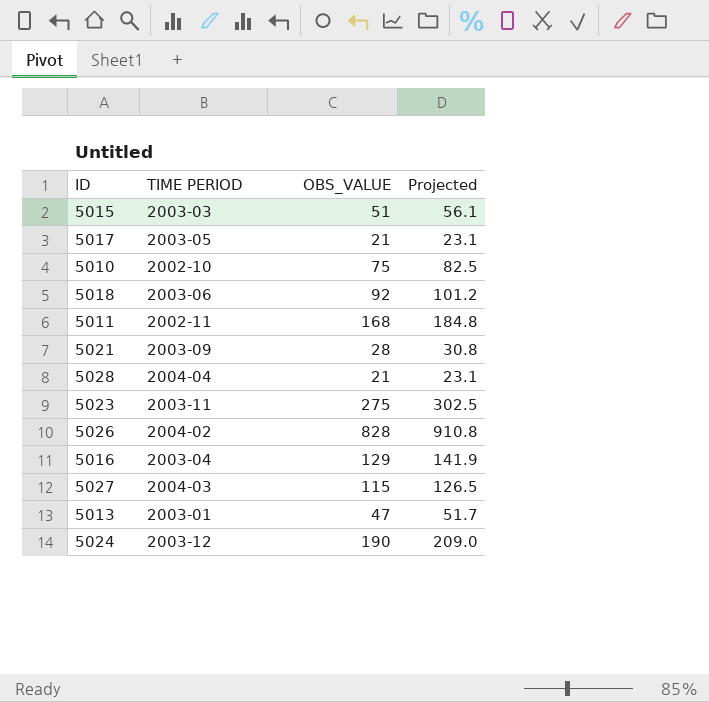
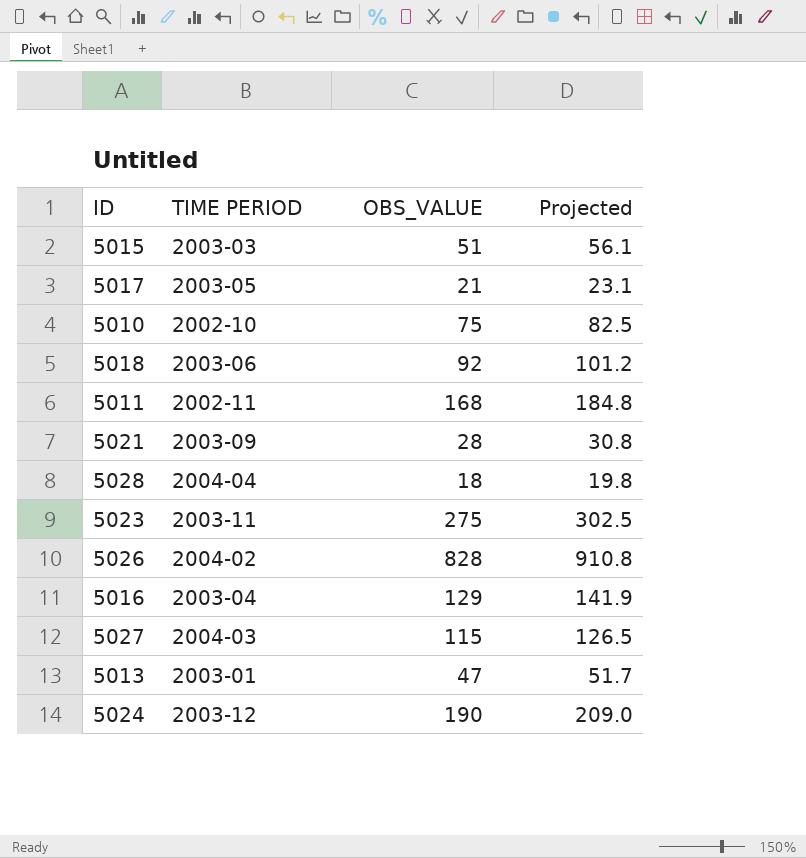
5028 | OBS_VALUE: 21 -> 18
5028 | Projected: 23.1 -> 19.8

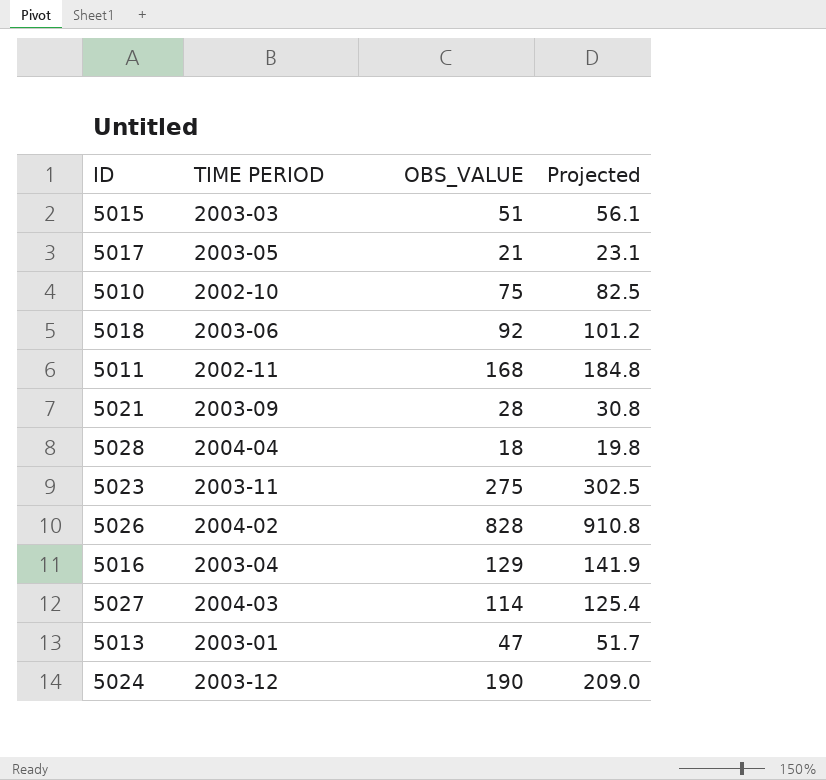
5027 | OBS_VALUE: 115 -> 114
5027 | Projected: 126.5 -> 125.4

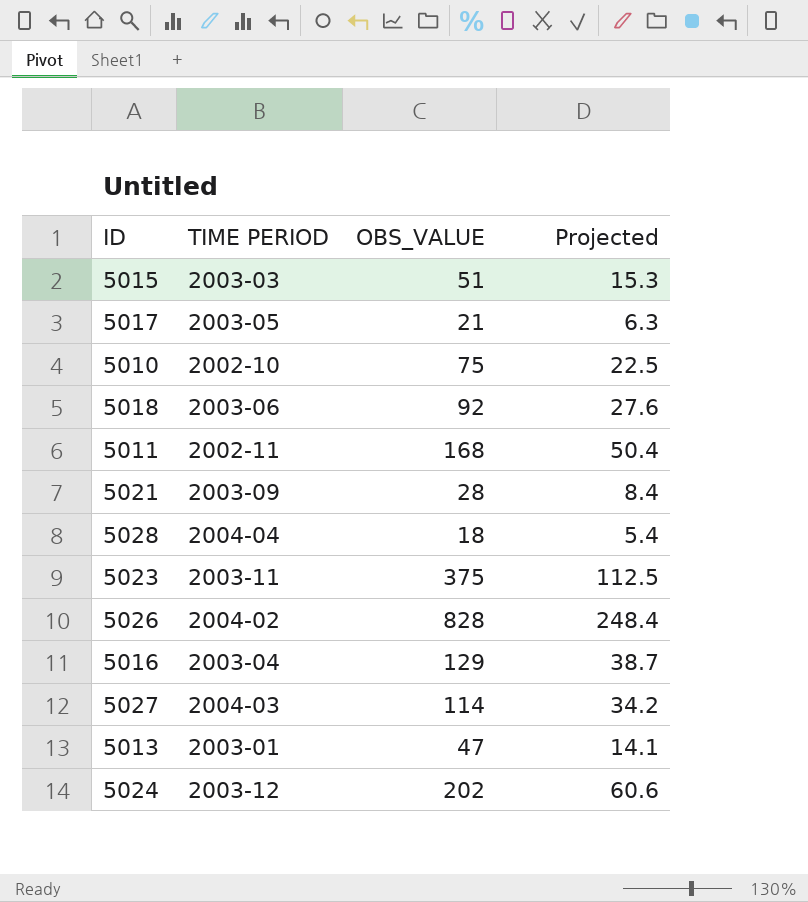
column Projected | formula: [OBS_VALUE] * 1.1 -> [OBS_VALUE] * 0.3
5023 | OBS_VALUE: 275 -> 375
5024 | OBS_VALUE: 190 -> 202

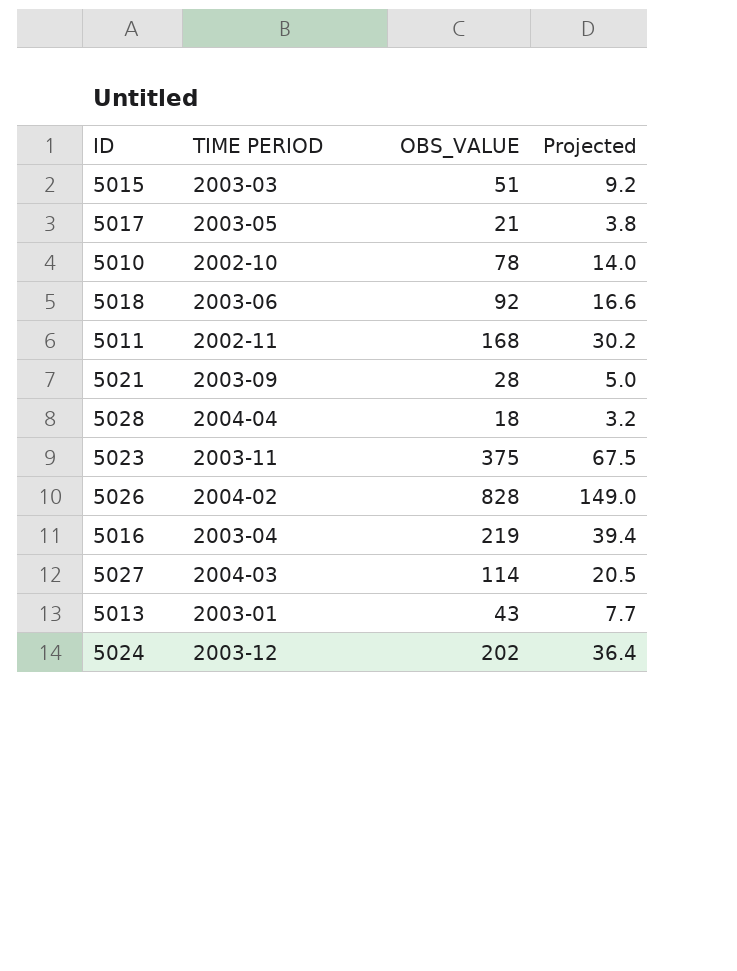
column Projected | formula: [OBS_VALUE] * 0.3 -> [OBS_VALUE] * 0.18
5010 | OBS_VALUE: 75 -> 78
5016 | OBS_VALUE: 129 -> 219
5013 | OBS_VALUE: 47 -> 43

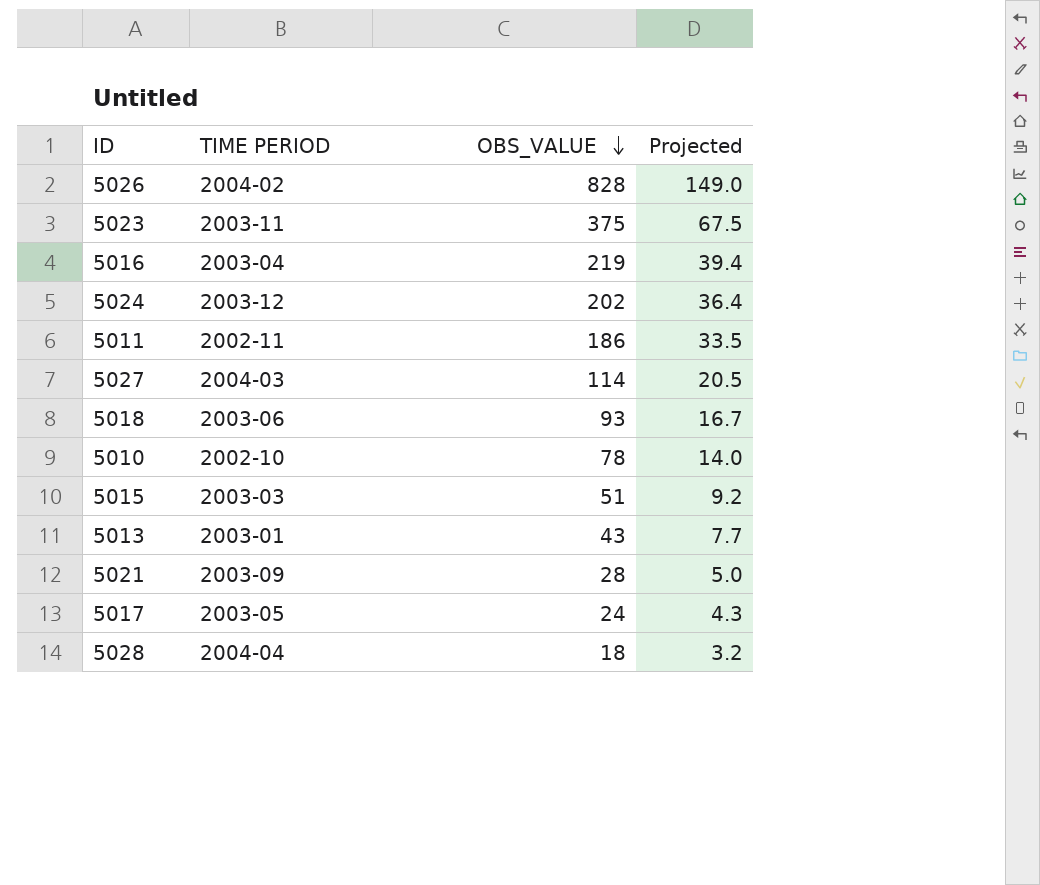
row order: none -> OBS_VALUE descending
5011 | OBS_VALUE: 168 -> 186
5011 | Projected: 30.2 -> 33.5
5018 | OBS_VALUE: 92 -> 93
5018 | Projected: 16.6 -> 16.7
5017 | OBS_VALUE: 21 -> 24
5017 | Projected: 3.8 -> 4.3

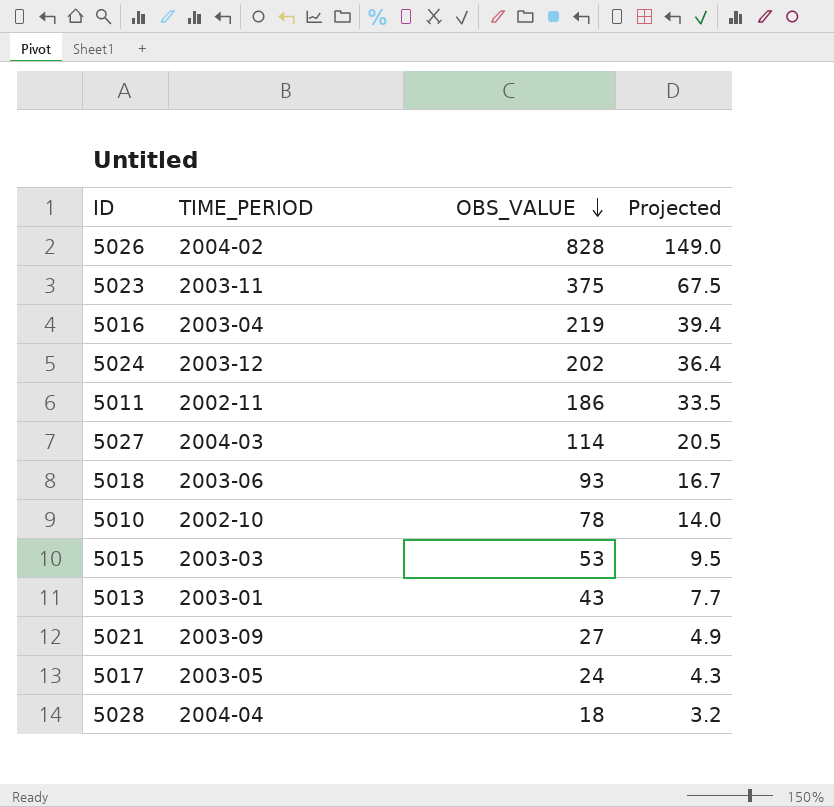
column name: TIME PERIOD -> TIME_PERIOD
5015 | OBS_VALUE: 51 -> 53
5015 | Projected: 9.2 -> 9.5
5021 | OBS_VALUE: 28 -> 27
5021 | Projected: 5.0 -> 4.9

